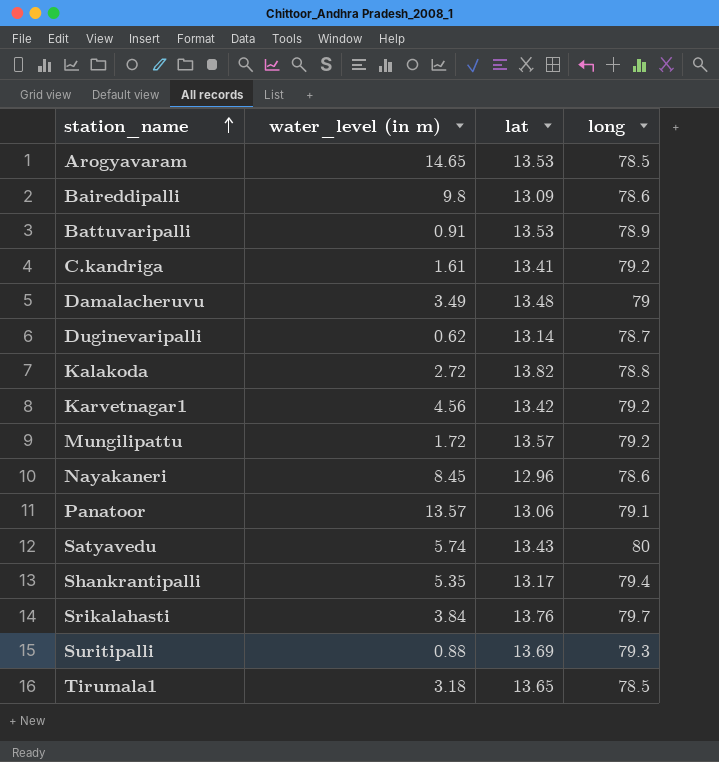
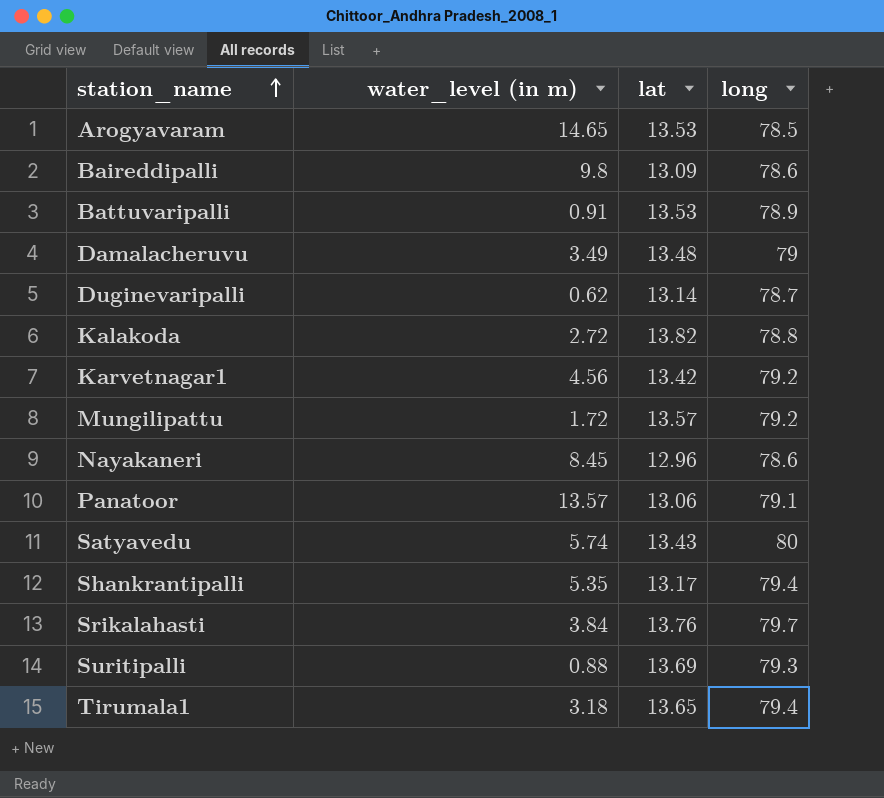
row C.kandriga: 1.61 | 13.41 | 79.2 -> none
Tirumala1 | long: 78.5 -> 79.4

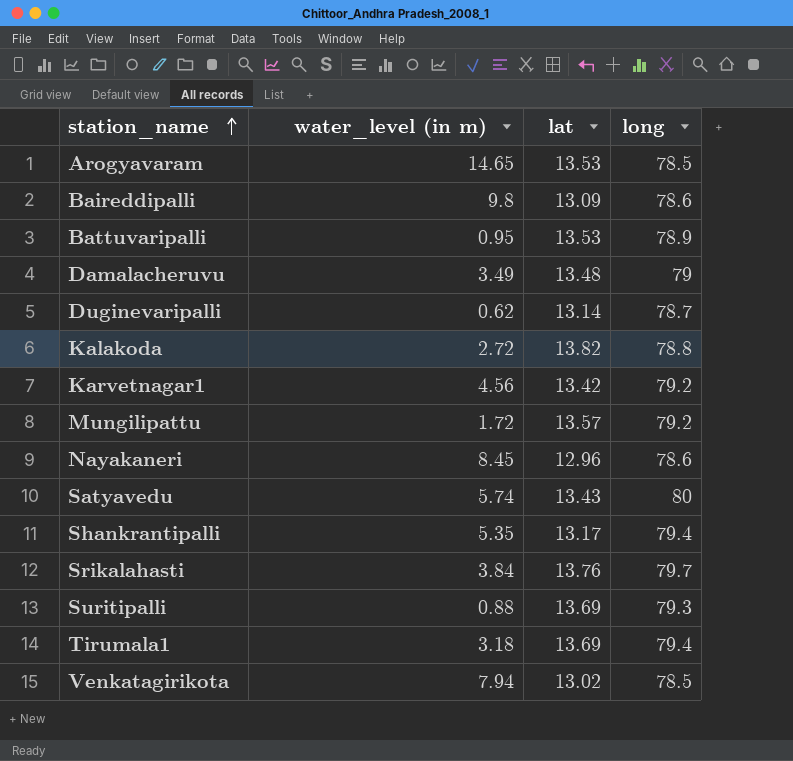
row Panatoor: 13.57 | 13.06 | 79.1 -> none
Battuvaripalli | water_level (in m): 0.91 -> 0.95
Tirumala1 | lat: 13.65 -> 13.69
row Venkatagirikota: none -> 7.94 | 13.02 | 78.5

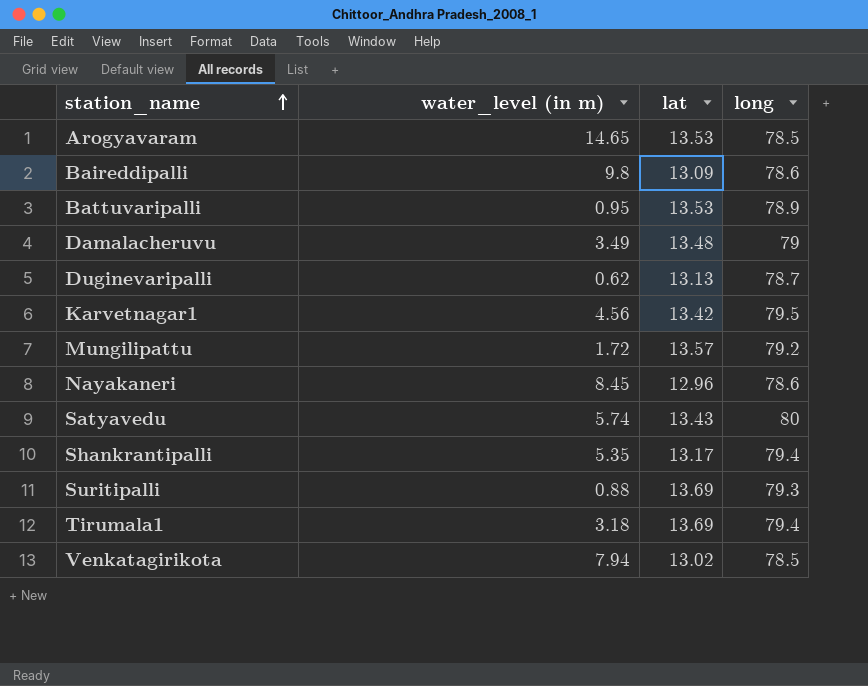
row Kalakoda: 2.72 | 13.82 | 78.8 -> none
row Srikalahasti: 3.84 | 13.76 | 79.7 -> none
Duginevaripalli | lat: 13.14 -> 13.13
Karvetnagar1 | long: 79.2 -> 79.5

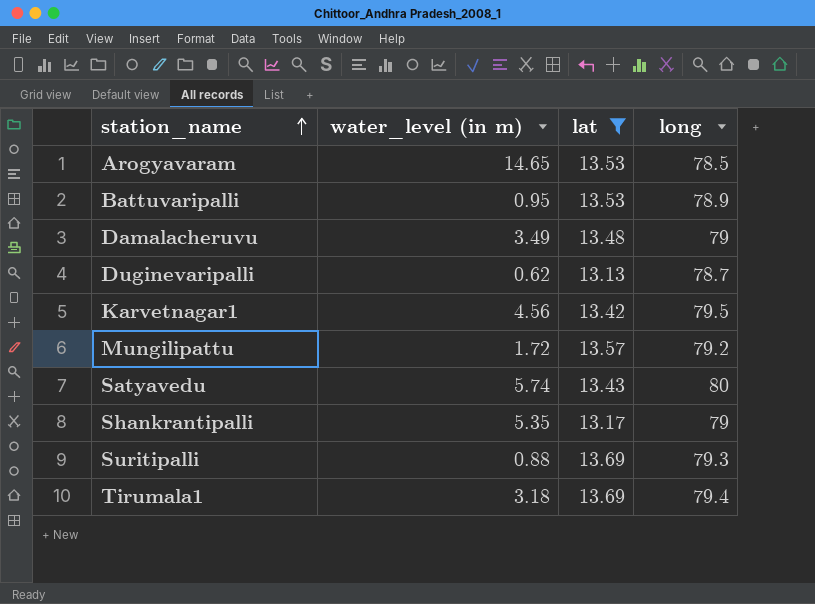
filter: none -> lat >= 13.13
Shankrantipalli | long: 79.4 -> 79

